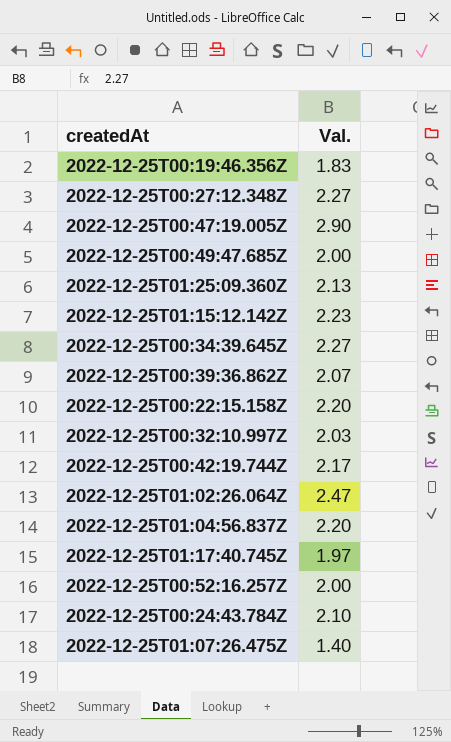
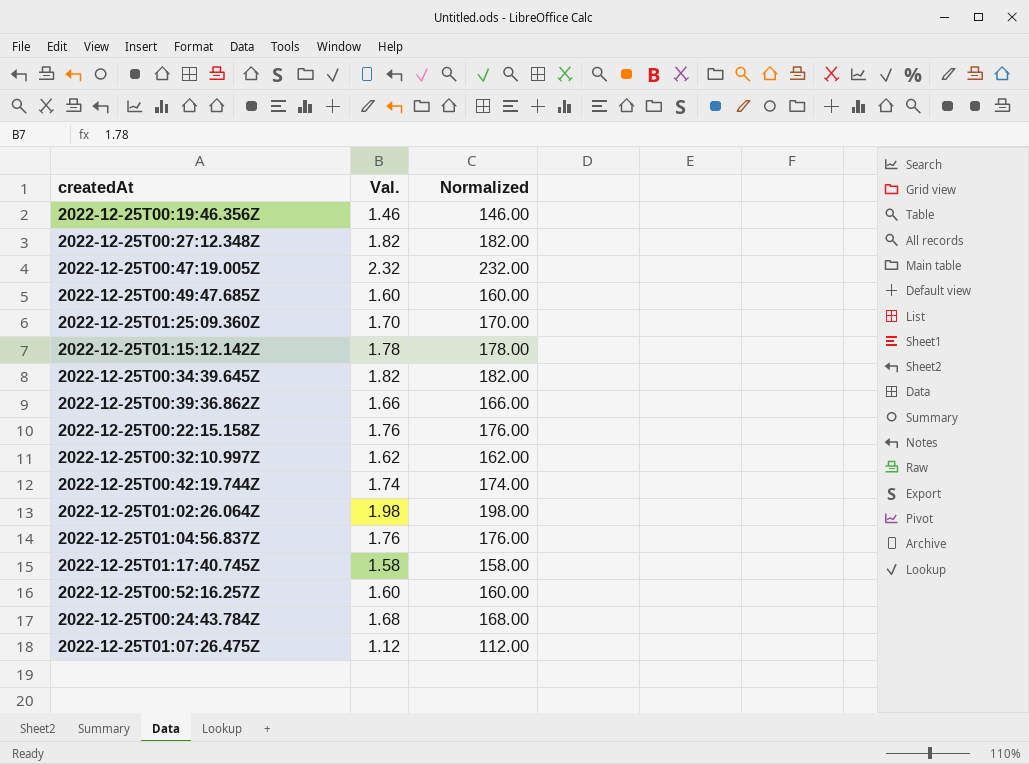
column Normalized | formula: none -> [Val.] * 100
2022-12-25T00:19:46.356Z | Val.: 1.83 -> 1.46
2022-12-25T00:27:12.348Z | Val.: 2.27 -> 1.82
2022-12-25T00:47:19.005Z | Val.: 2.90 -> 2.32
2022-12-25T00:49:47.685Z | Val.: 2.00 -> 1.60
2022-12-25T01:25:09.360Z | Val.: 2.13 -> 1.70
2022-12-25T01:15:12.142Z | Val.: 2.23 -> 1.78
2022-12-25T00:34:39.645Z | Val.: 2.27 -> 1.82
2022-12-25T00:39:36.862Z | Val.: 2.07 -> 1.66
2022-12-25T00:22:15.158Z | Val.: 2.20 -> 1.76
2022-12-25T00:32:10.997Z | Val.: 2.03 -> 1.62
2022-12-25T00:42:19.744Z | Val.: 2.17 -> 1.74
2022-12-25T01:02:26.064Z | Val.: 2.47 -> 1.98
2022-12-25T01:04:56.837Z | Val.: 2.20 -> 1.76
2022-12-25T01:17:40.745Z | Val.: 1.97 -> 1.58
2022-12-25T00:52:16.257Z | Val.: 2.00 -> 1.60
2022-12-25T00:24:43.784Z | Val.: 2.10 -> 1.68
2022-12-25T01:07:26.475Z | Val.: 1.40 -> 1.12

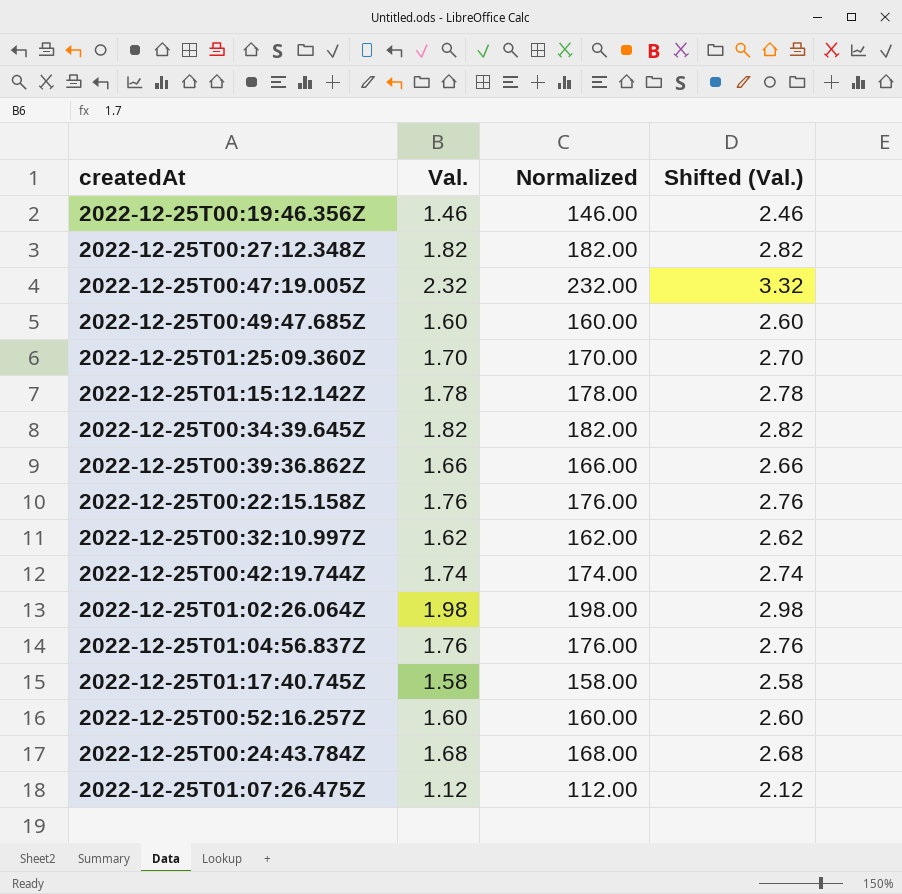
column Shifted (Val.) | formula: none -> [Val.] + 1

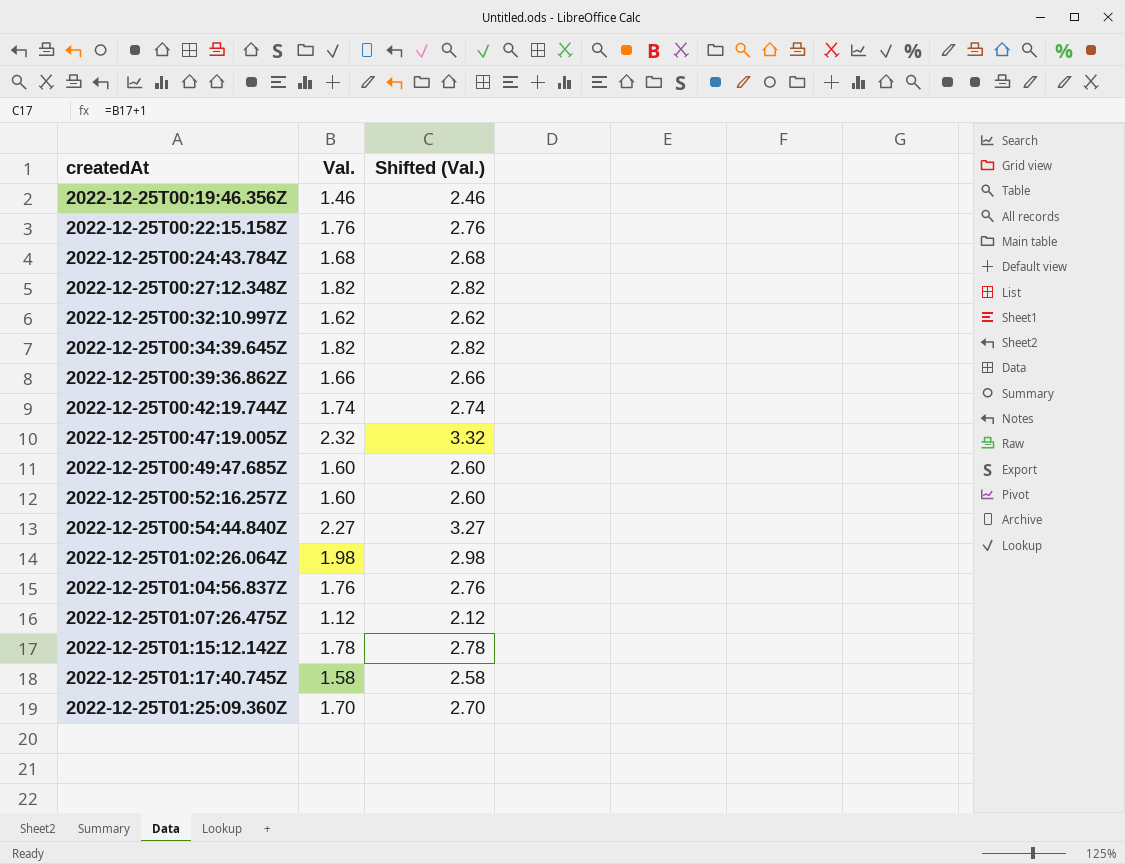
row order: none -> createdAt ascending
column Normalized | formula: [Val.] * 100 -> none
row 2022-12-25T00:54:44.840Z: none -> 2.27 | 3.27

